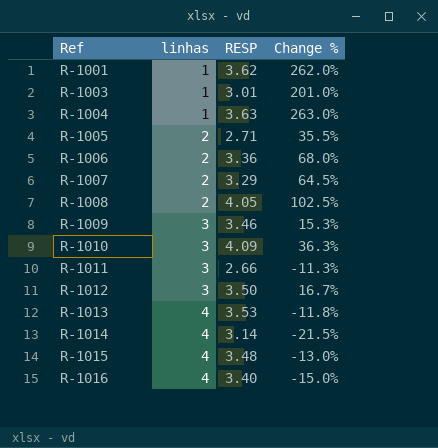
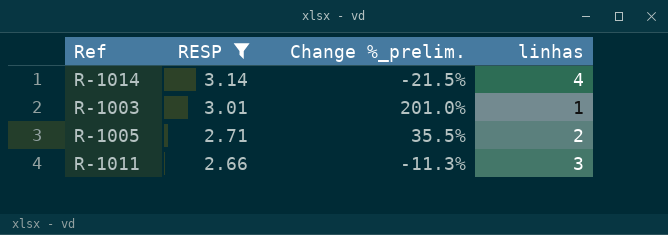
filter: none -> RESP <= 3.14
row order: Ref ascending -> RESP descending
column name: Change % -> Change %_prelim.
column linhas | position: 2 -> 4

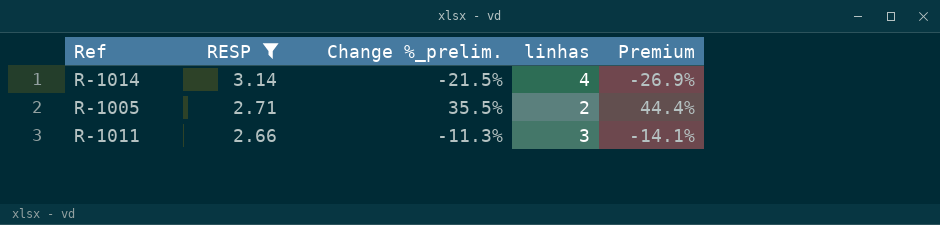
column Premium | formula: none -> [Change %_prelim.] * 1.25
row R-1003: 3.01 | 201.0% | 1 -> none

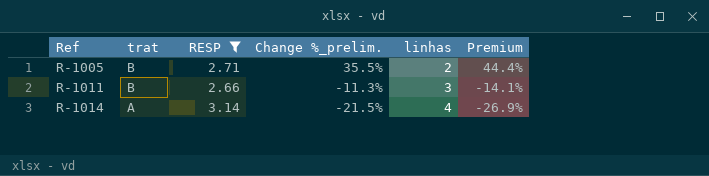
row order: RESP descending -> Ref ascending
column trat | position: none -> 2

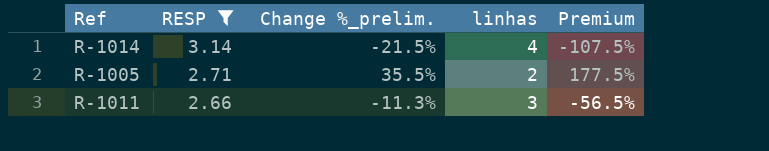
row order: Ref ascending -> RESP descending
column trat | position: 2 -> none
column Premium | formula: [Change %_prelim.] * 1.25 -> [Change %_prelim.] * 5

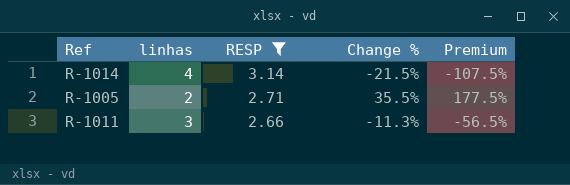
column linhas | position: 4 -> 2
column name: Change %_prelim. -> Change %

